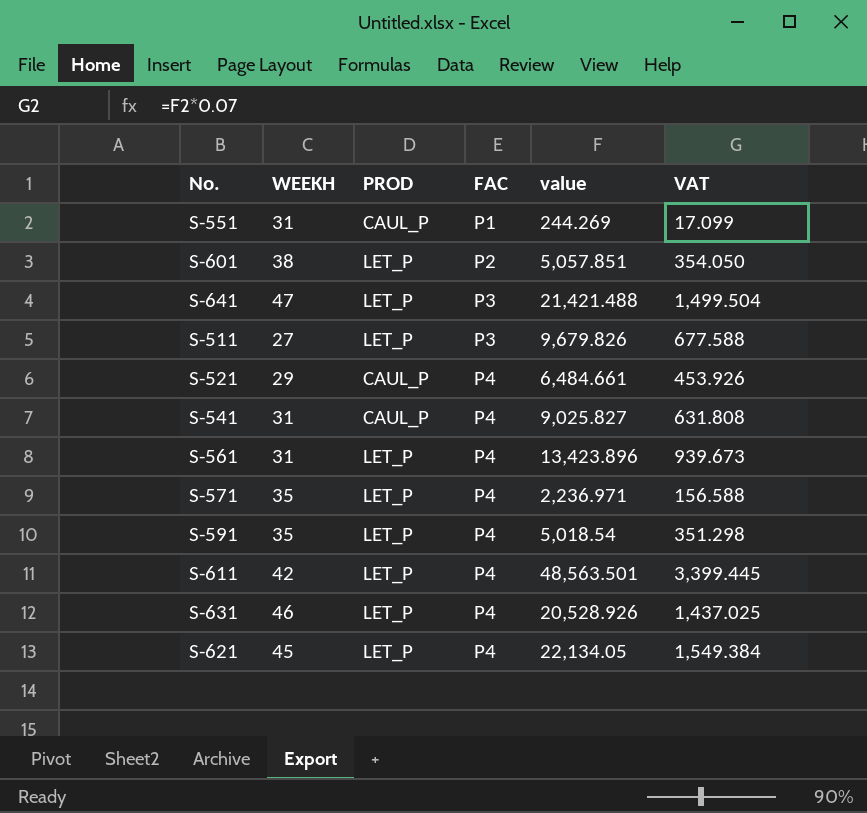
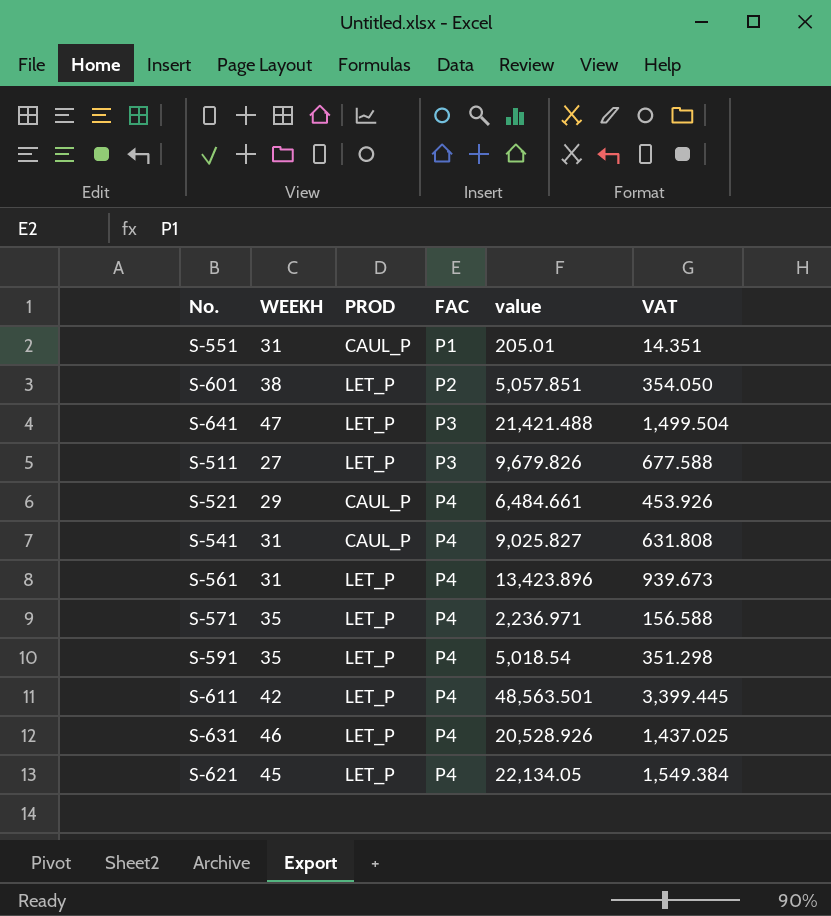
S-551 | value: 244.269 -> 205.01
S-551 | VAT: 17.099 -> 14.351

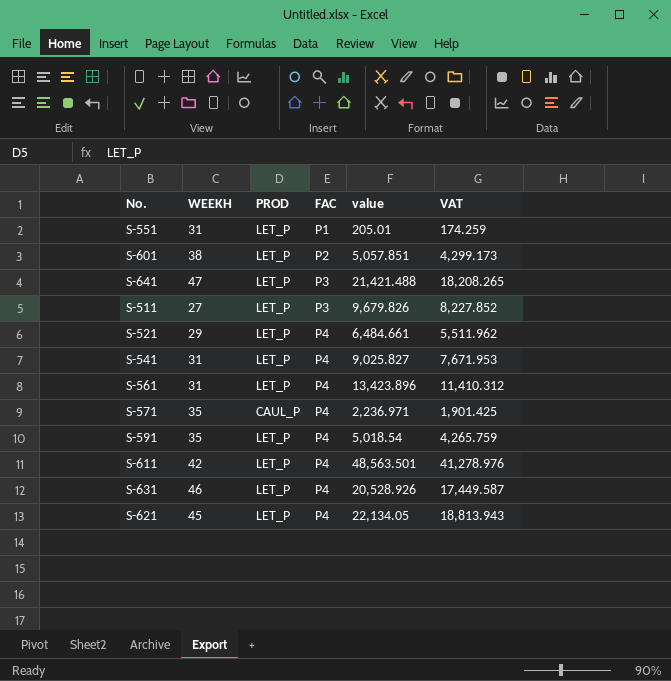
column VAT | formula: [value] * 0.07 -> [value] * 0.85
S-551 | PROD: CAUL_P -> LET_P
S-521 | PROD: CAUL_P -> LET_P
S-541 | PROD: CAUL_P -> LET_P
S-571 | PROD: LET_P -> CAUL_P

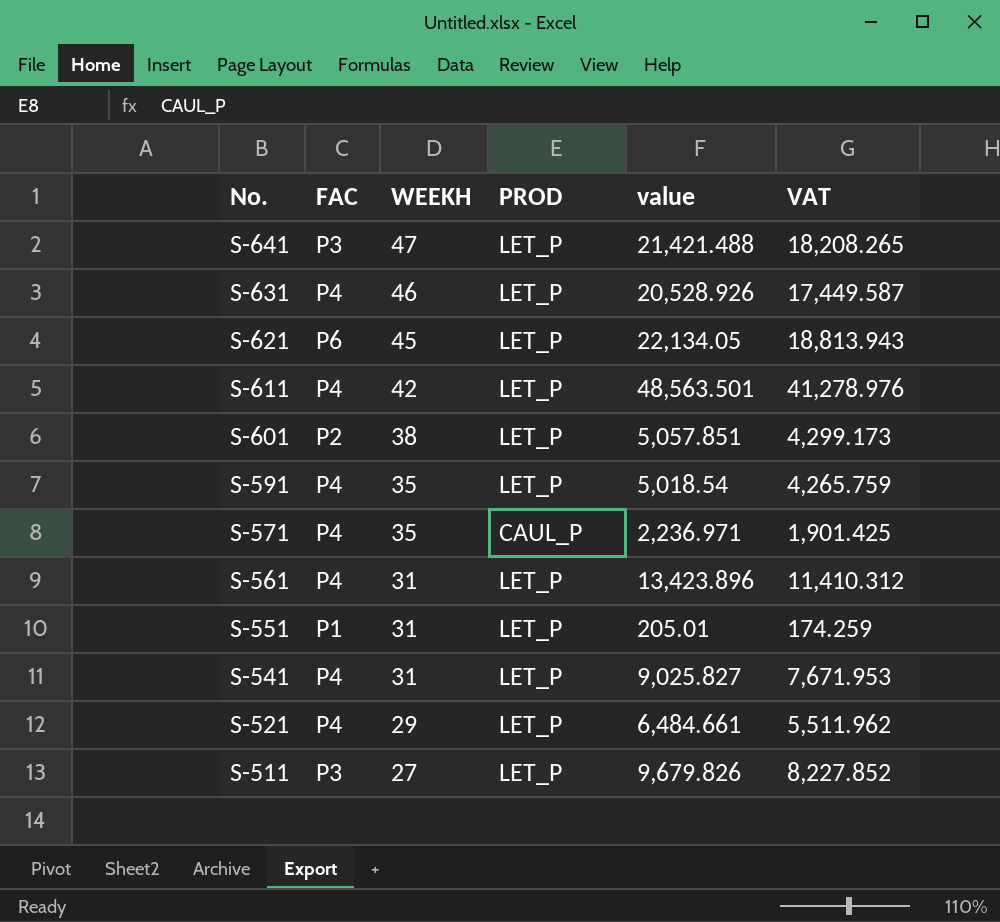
row order: FAC ascending -> No. descending
column FAC | position: 4 -> 2
S-621 | FAC: P4 -> P6

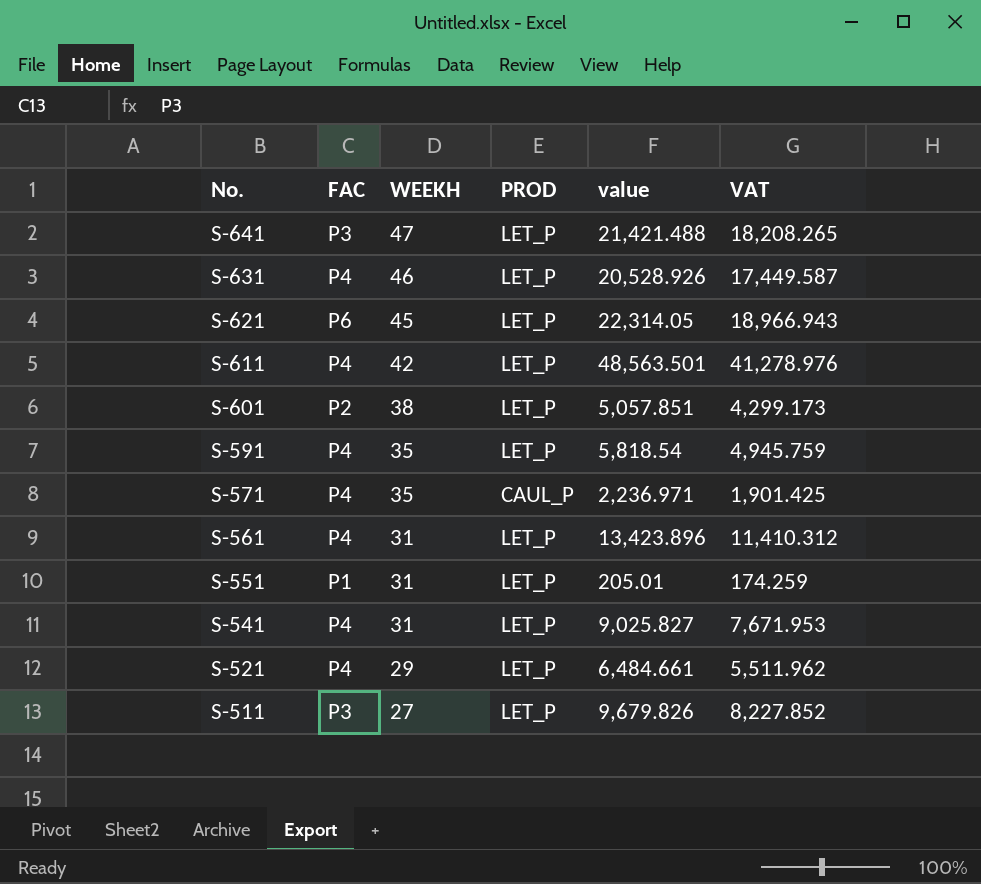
S-621 | value: 22,134.05 -> 22,314.05
S-621 | VAT: 18,813.943 -> 18,966.943
S-591 | value: 5,018.54 -> 5,818.54
S-591 | VAT: 4,265.759 -> 4,945.759

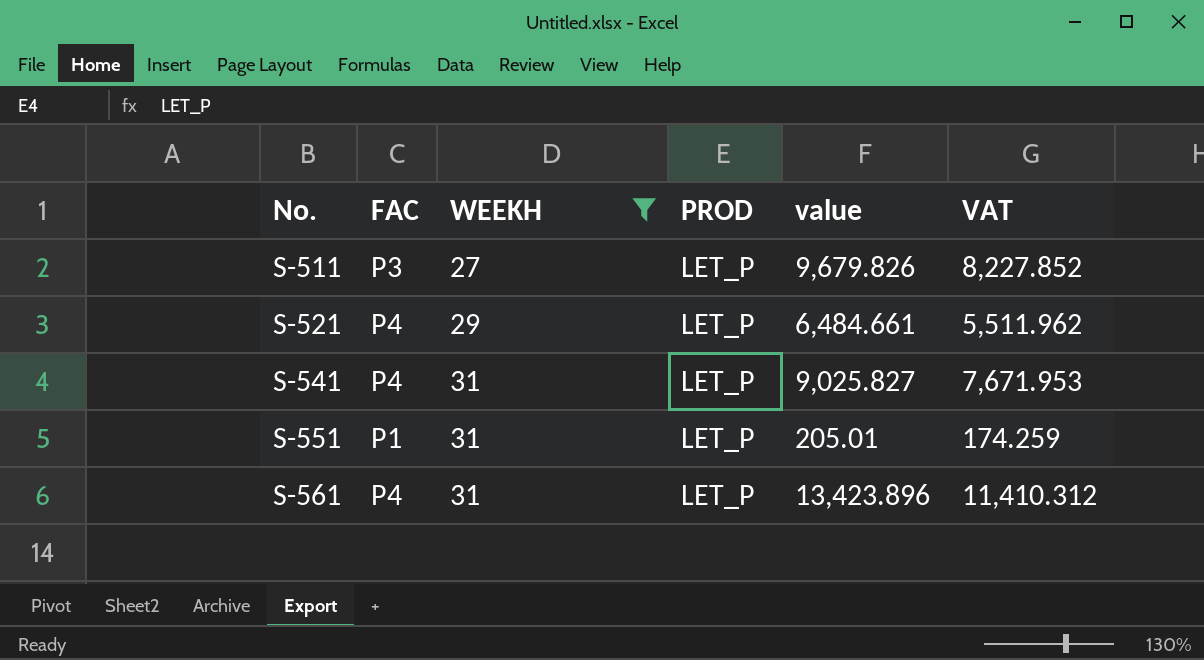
filter: none -> WEEKH <= 31
row order: No. descending -> No. ascending

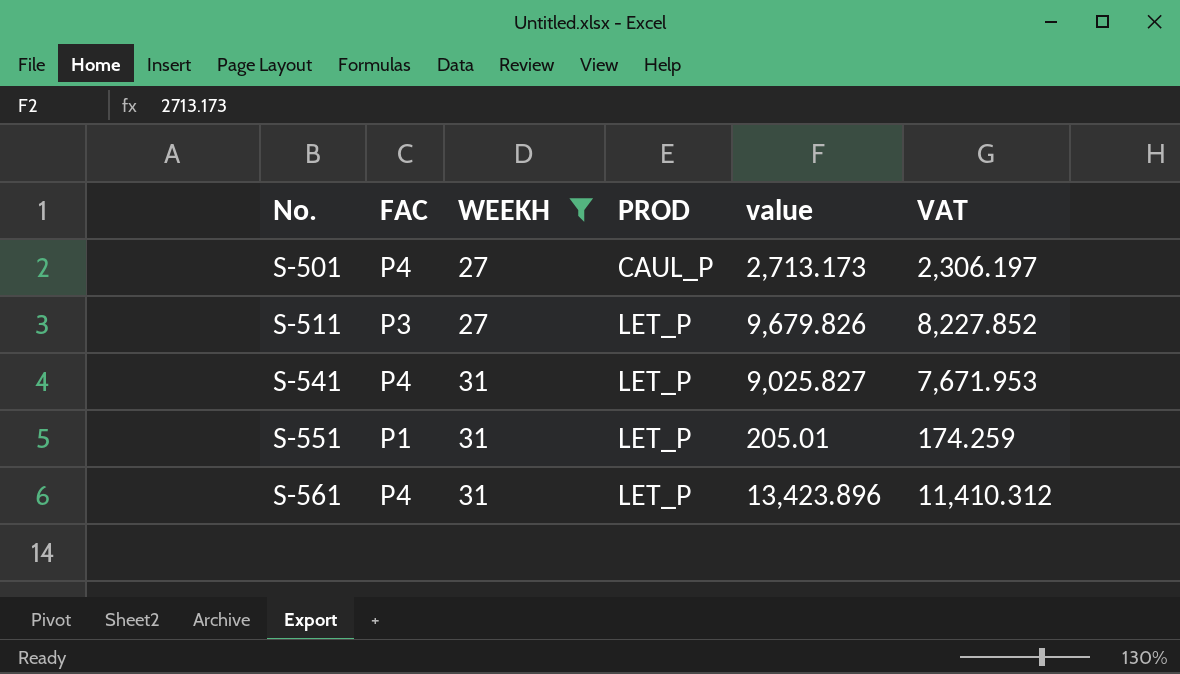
row S-521: P4 | 29 | LET_P | 6,484.661 | 5,511.962 -> none
row S-501: none -> P4 | 27 | CAUL_P | 2,713.173 | 2,306.197

